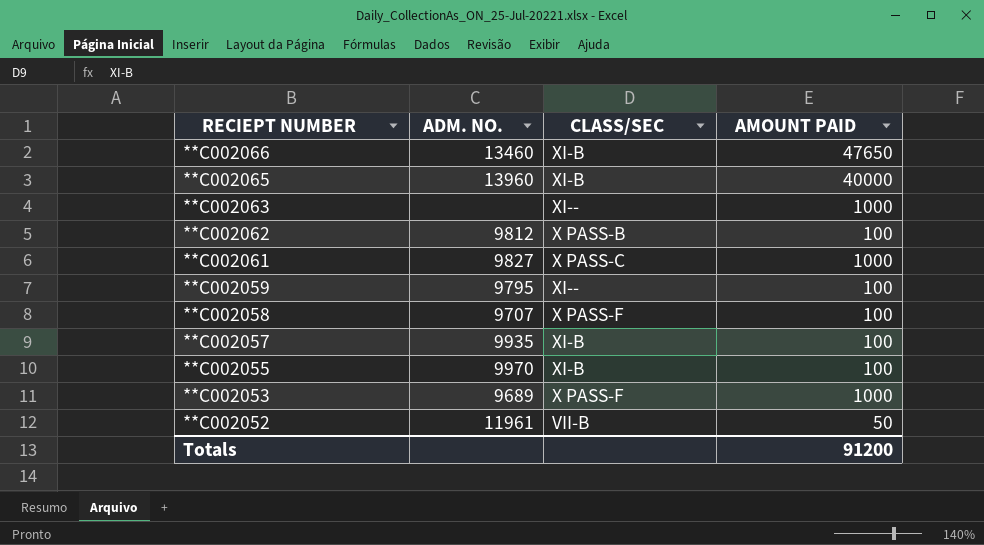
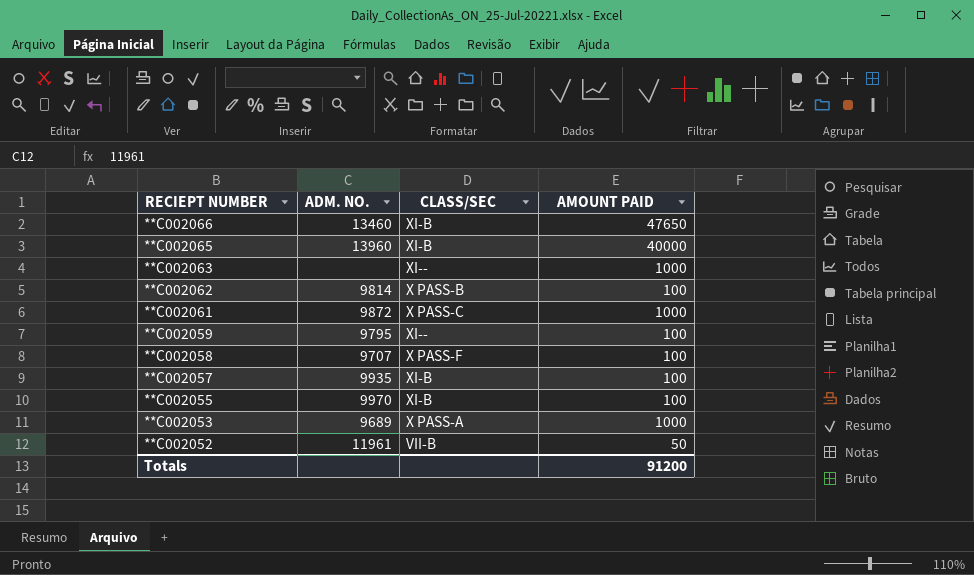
**C002062 | ADM. NO.: 9812 -> 9814
**C002061 | ADM. NO.: 9827 -> 9872
**C002053 | CLASS/SEC: X PASS-F -> X PASS-A

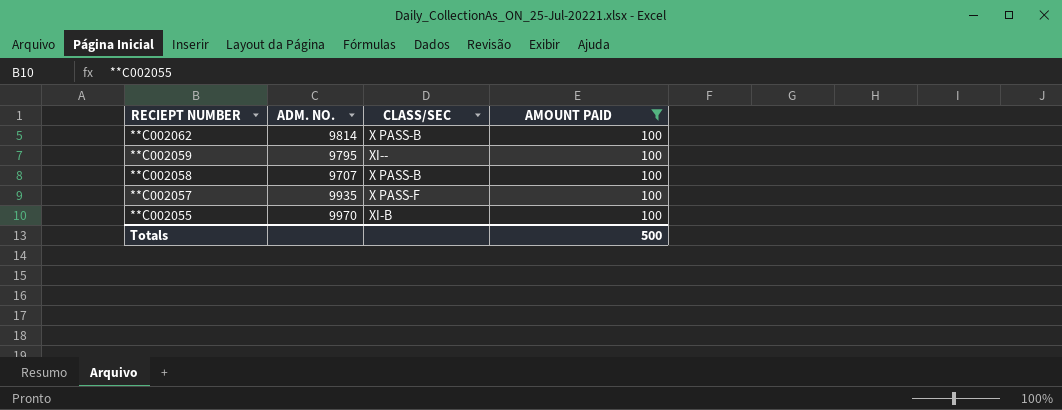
filter: none -> AMOUNT PAID = 100
**C002058 | CLASS/SEC: X PASS-F -> X PASS-B
**C002057 | CLASS/SEC: XI-B -> X PASS-F
Totals | AMOUNT PAID: 91200 -> 500

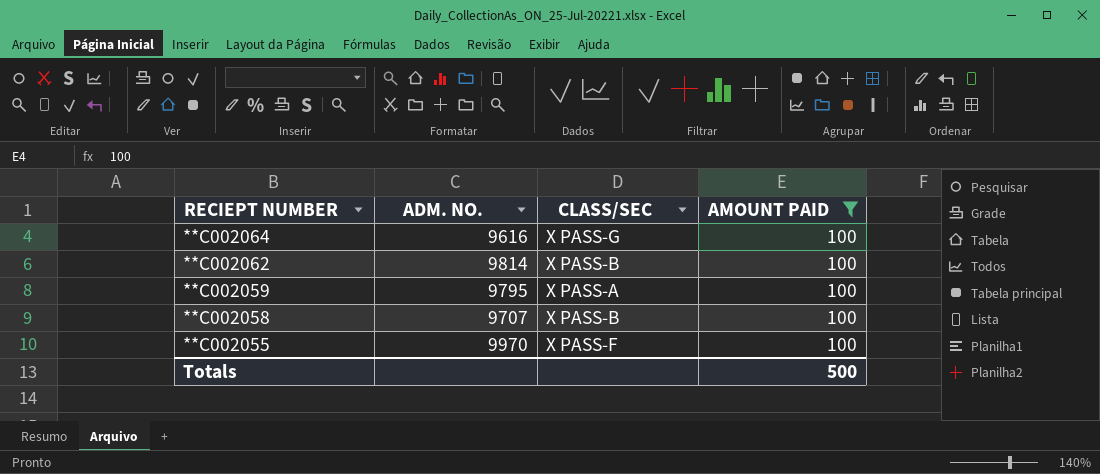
row **C002057: 9935 | X PASS-F | 100 -> none
row **C002064: none -> 9616 | X PASS-G | 100
**C002059 | CLASS/SEC: XI-- -> X PASS-A
**C002055 | CLASS/SEC: XI-B -> X PASS-F

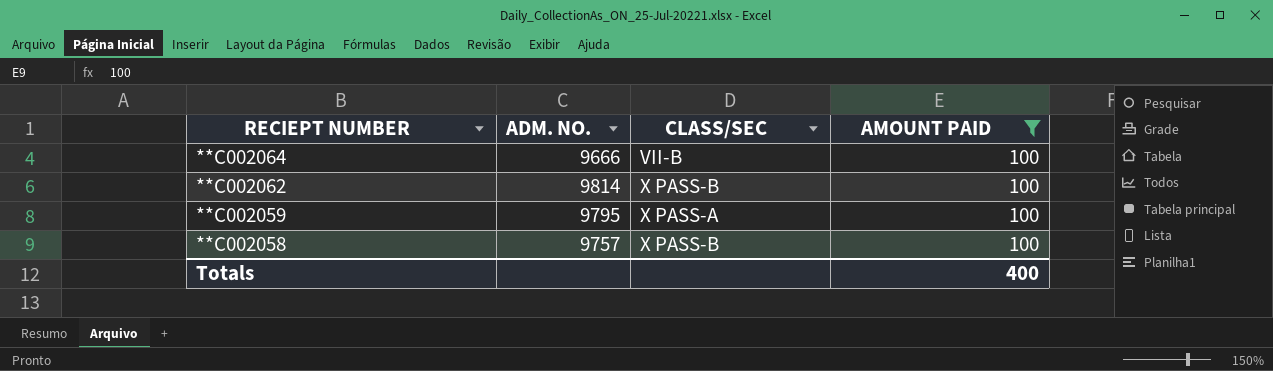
row **C002055: 9970 | X PASS-F | 100 -> none
**C002064 | ADM. NO.: 9616 -> 9666
**C002064 | CLASS/SEC: X PASS-G -> VII-B
**C002058 | ADM. NO.: 9707 -> 9757
Totals | AMOUNT PAID: 500 -> 400

